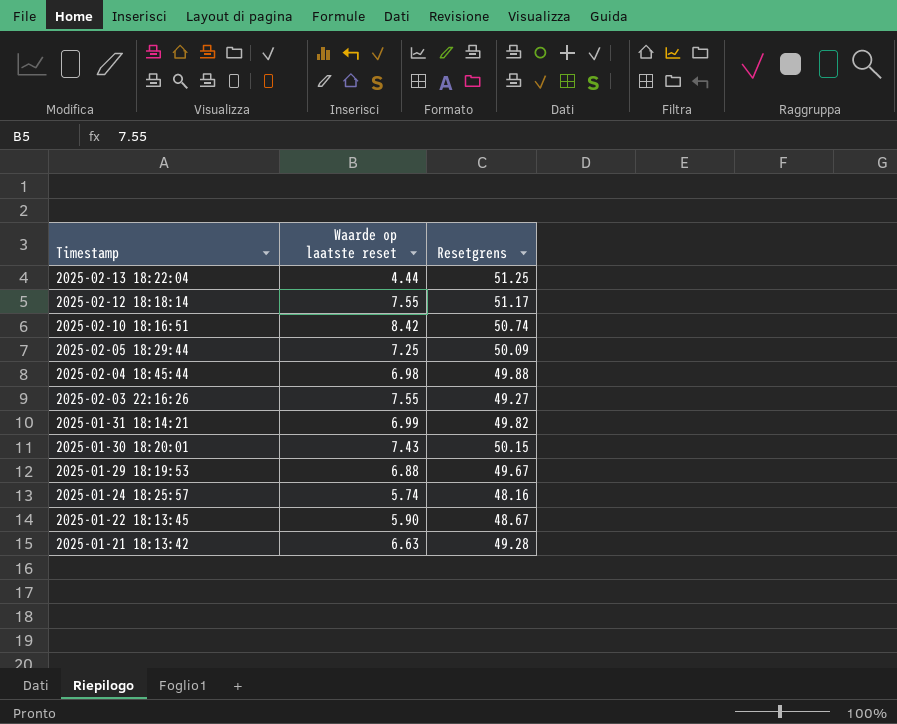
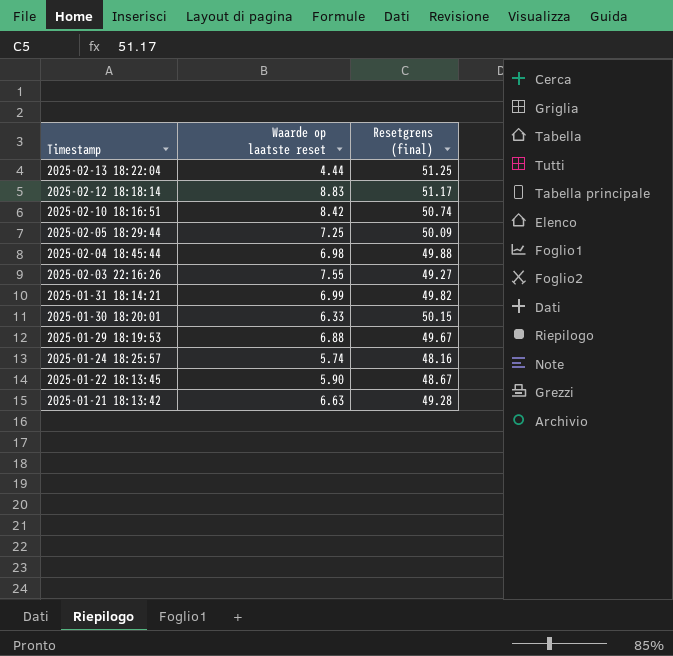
column name: Resetgrens -> Resetgrens (final)
2025-02-12 18:18:14 | Waarde op laatste reset: 7.55 -> 8.83
2025-01-30 18:20:01 | Waarde op laatste reset: 7.43 -> 6.33

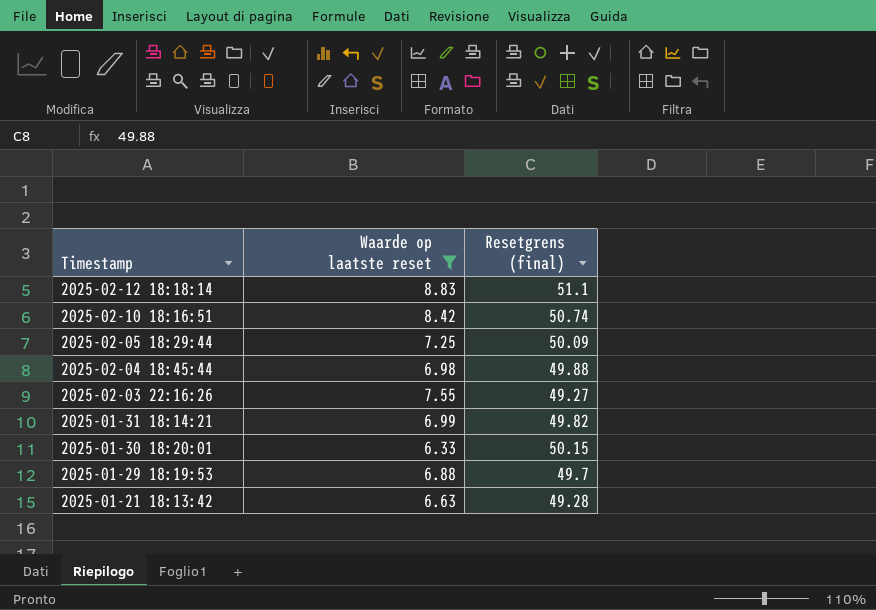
filter: none -> Waarde op laatste reset >= 6.33
2025-02-12 18:18:14 | Resetgrens (final): 51.17 -> 51.1
2025-01-29 18:19:53 | Resetgrens (final): 49.67 -> 49.7

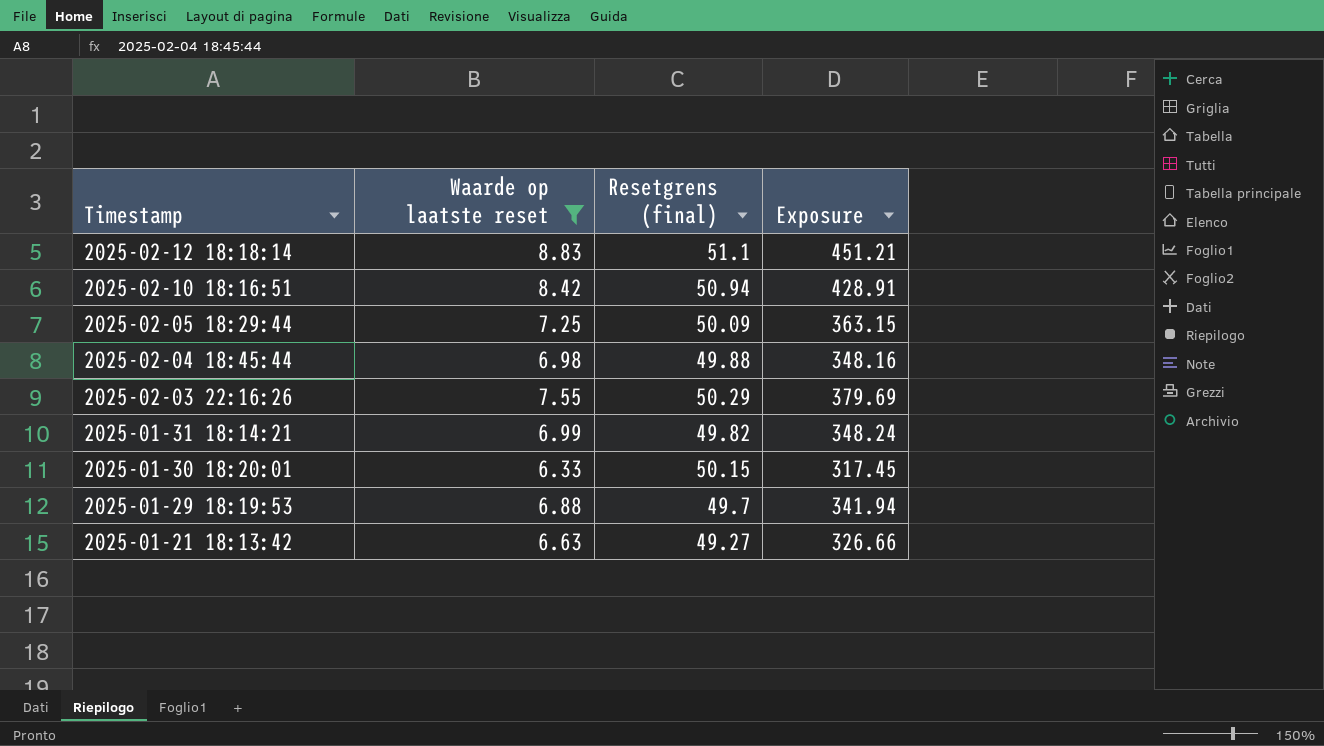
column Exposure | formula: none -> [Waarde op laatste reset] * [Resetgrens (final)]
2025-02-10 18:16:51 | Resetgrens (final): 50.74 -> 50.94
2025-02-03 22:16:26 | Resetgrens (final): 49.27 -> 50.29
2025-01-21 18:13:42 | Resetgrens (final): 49.28 -> 49.27

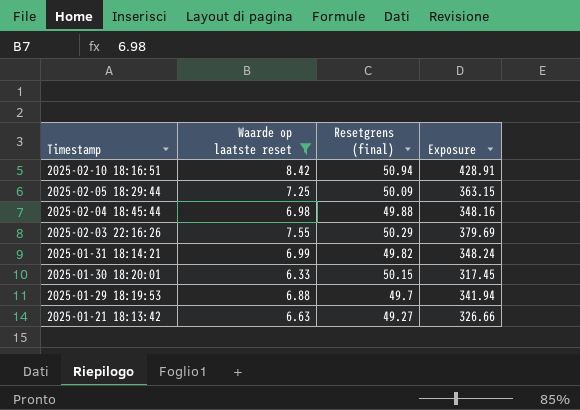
row 2025-02-12 18:18:14: 8.83 | 51.1 | 451.21 -> none

